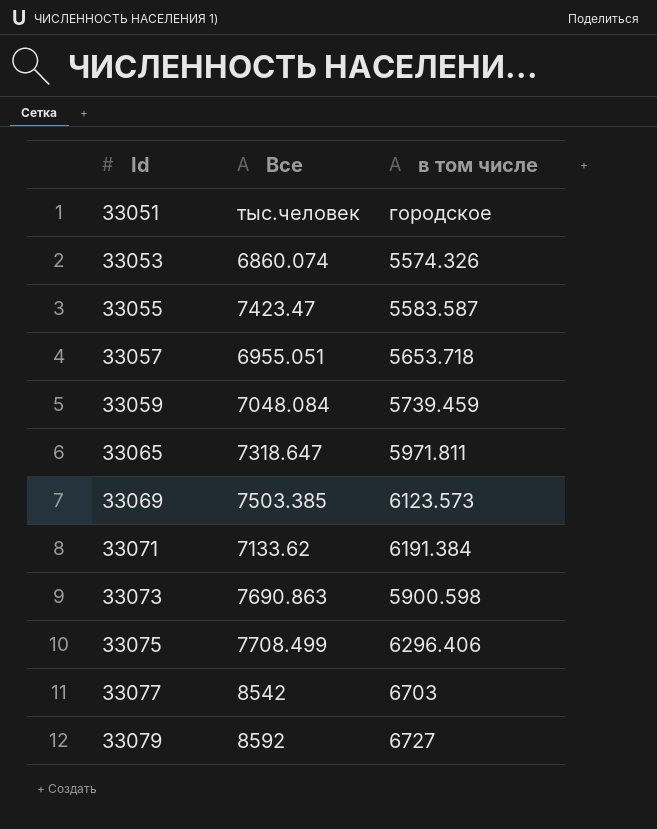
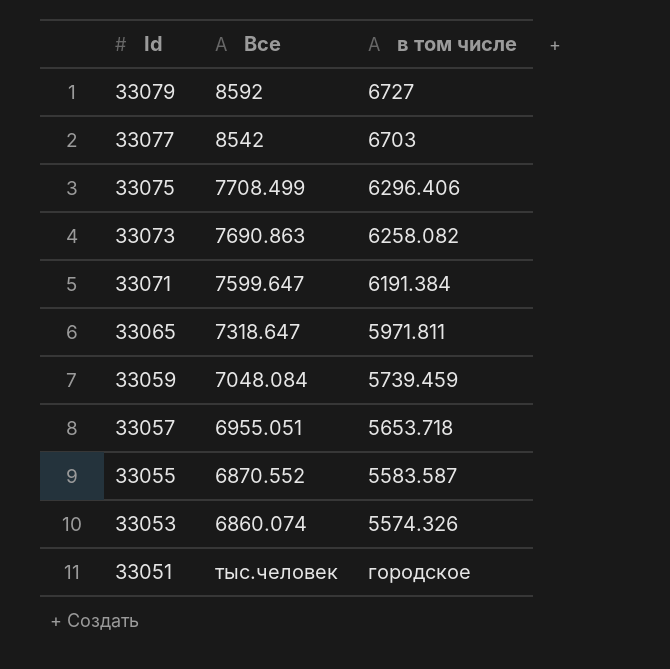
row order: Id ascending -> Id descending
row 33069: 7503.385 | 6123.573 -> none
33073 | в том числе: 5900.598 -> 6258.082
33071 | Все: 7133.62 -> 7599.647
33055 | Все: 7423.47 -> 6870.552

